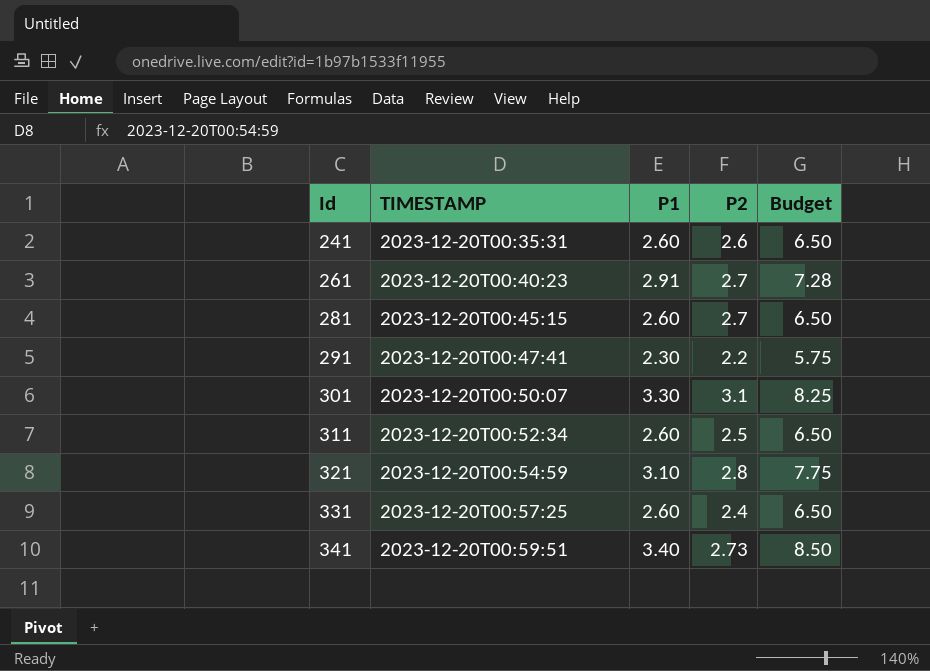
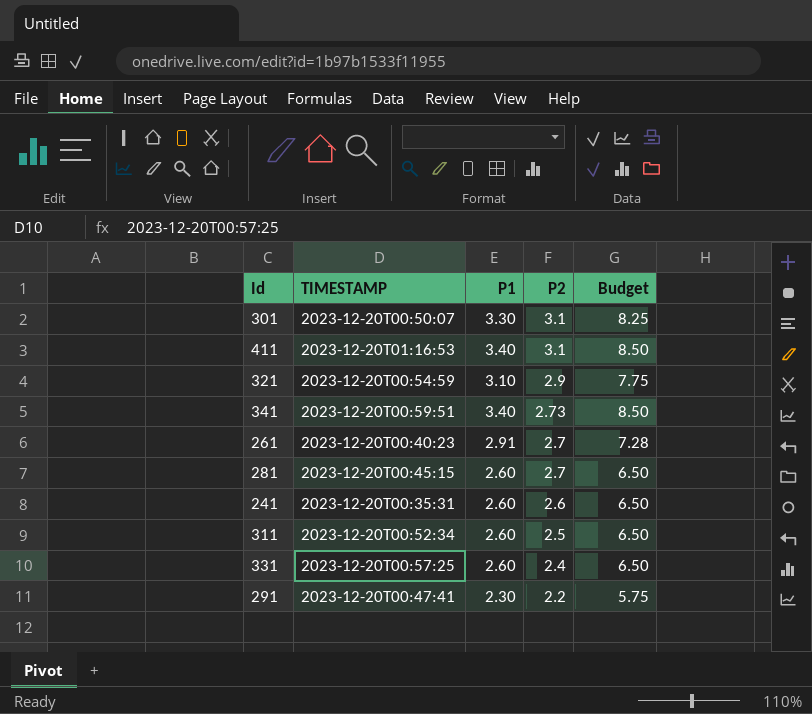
row order: Id ascending -> P2 descending
row 411: none -> 2023-12-20T01:16:53 | 3.40 | 3.1 | 8.50
321 | P2: 2.8 -> 2.9

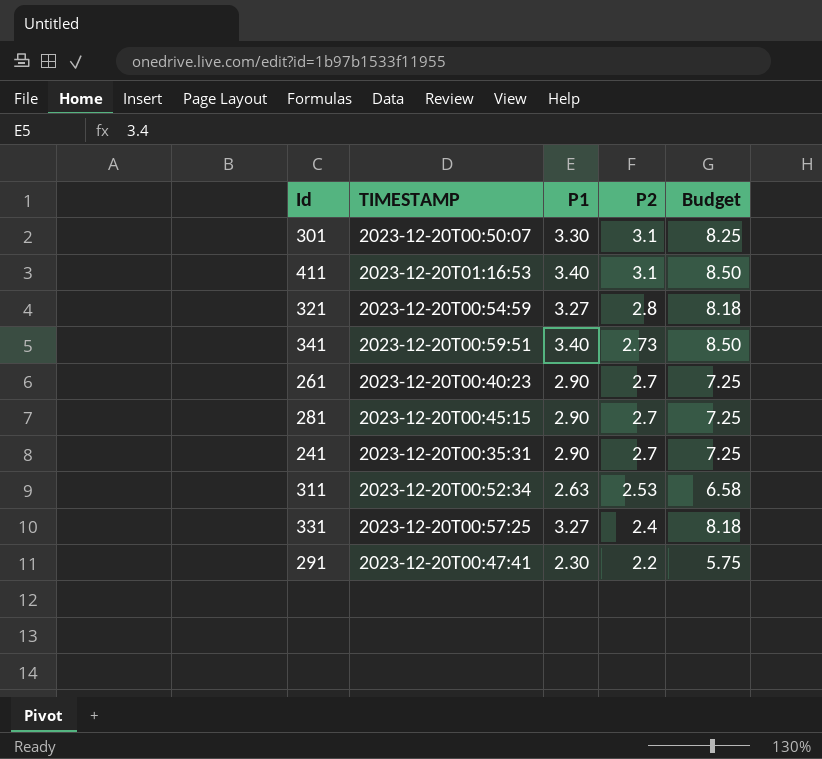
321 | P1: 3.10 -> 3.27
321 | P2: 2.9 -> 2.8
321 | Budget: 7.75 -> 8.18
261 | P1: 2.91 -> 2.90
261 | Budget: 7.28 -> 7.25
281 | P1: 2.60 -> 2.90
281 | Budget: 6.50 -> 7.25
241 | P1: 2.60 -> 2.90
241 | P2: 2.6 -> 2.7
241 | Budget: 6.50 -> 7.25
311 | P1: 2.60 -> 2.63
311 | P2: 2.5 -> 2.53
311 | Budget: 6.50 -> 6.58
331 | P1: 2.60 -> 3.27
331 | Budget: 6.50 -> 8.18

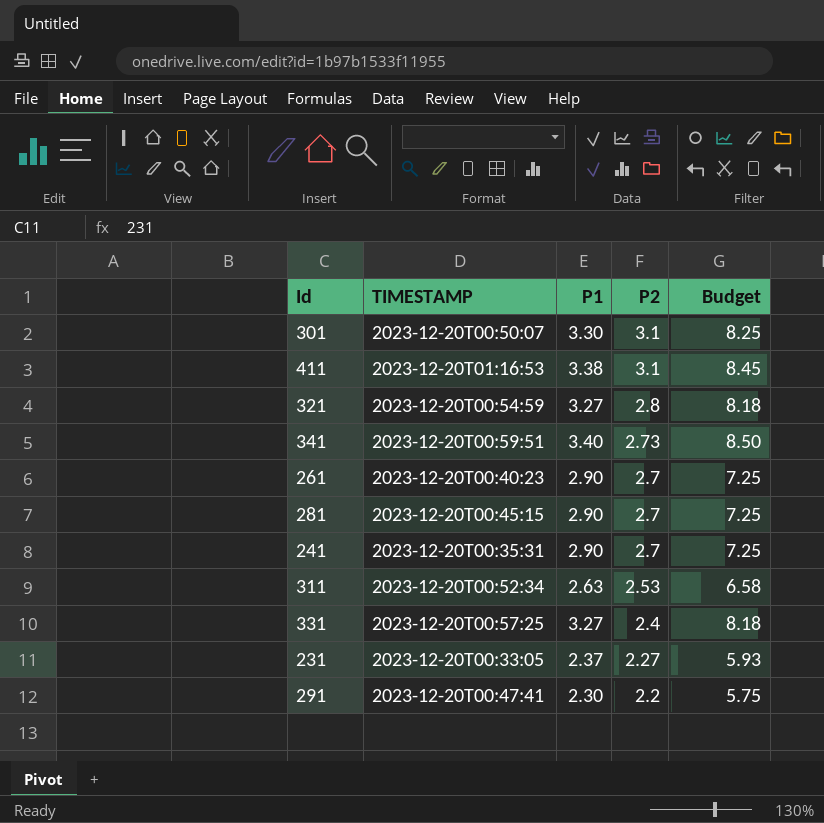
411 | P1: 3.40 -> 3.38
411 | Budget: 8.50 -> 8.45
row 231: none -> 2023-12-20T00:33:05 | 2.37 | 2.27 | 5.93

